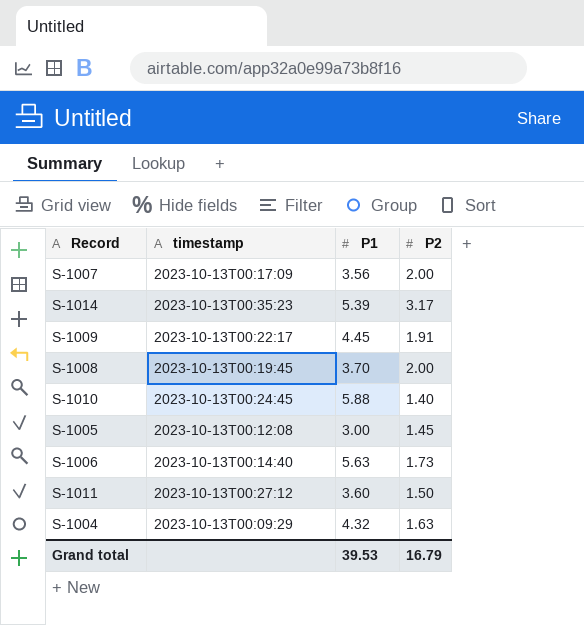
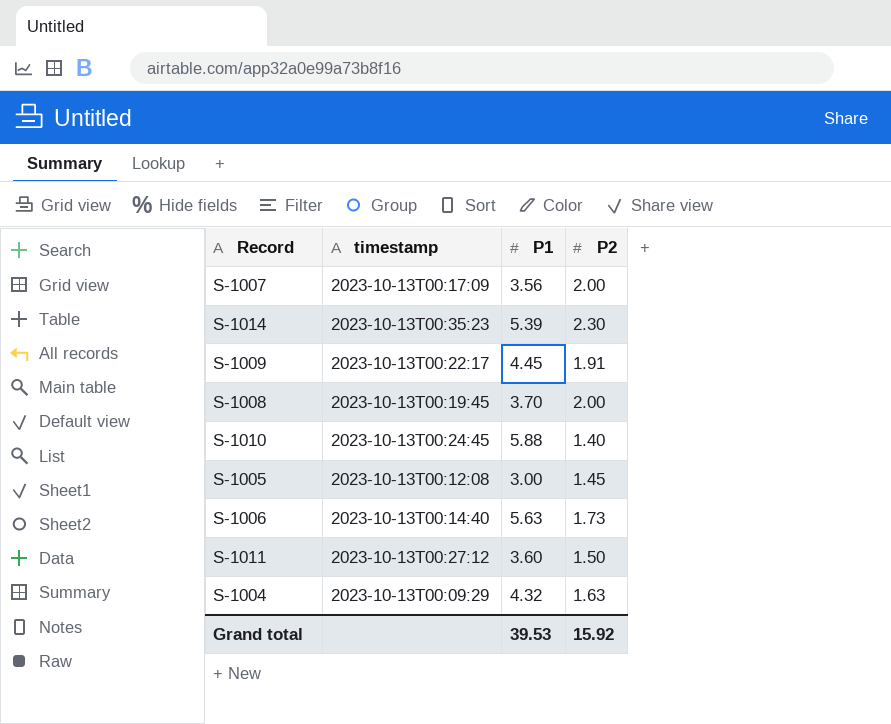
S-1014 | P2: 3.17 -> 2.30
Grand total | P2: 16.79 -> 15.92

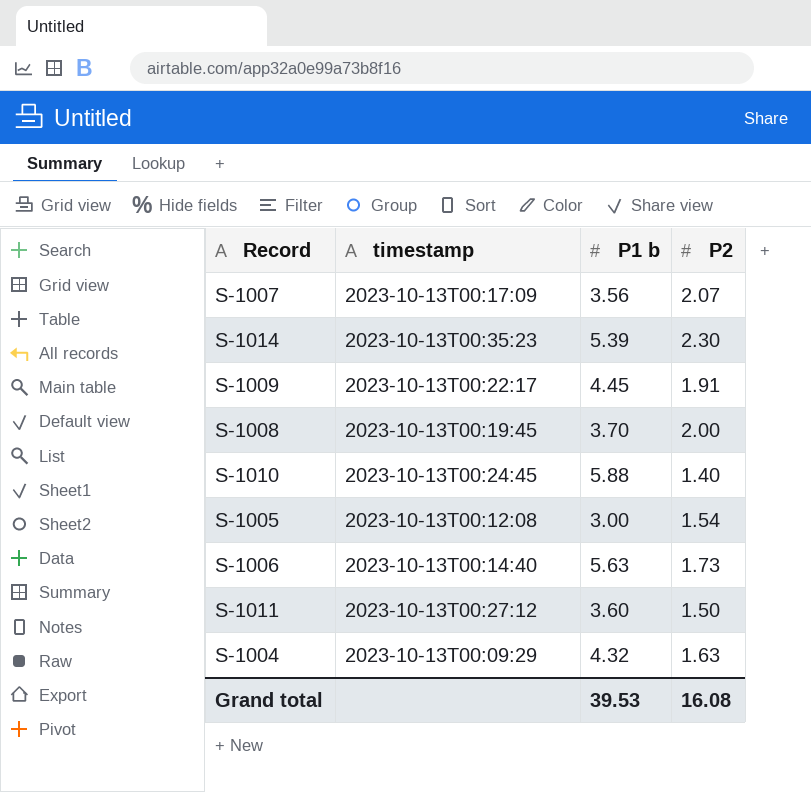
column name: P1 -> P1 b
S-1007 | P2: 2.00 -> 2.07
S-1005 | P2: 1.45 -> 1.54
Grand total | P2: 15.92 -> 16.08

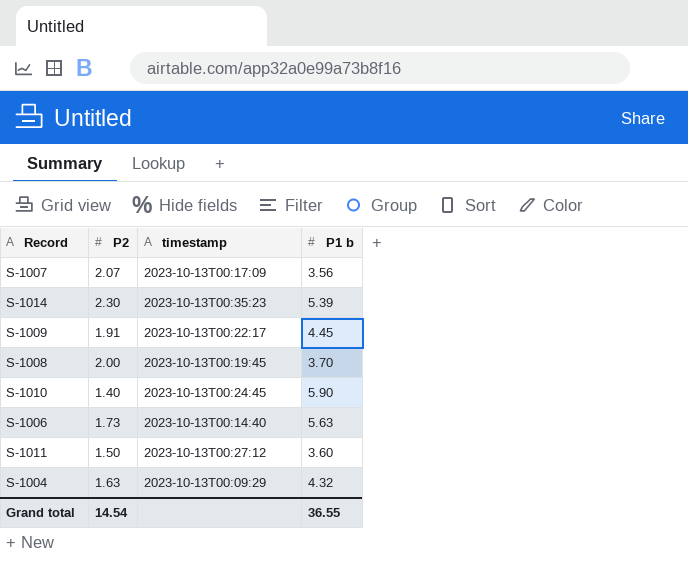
column P2 | position: 4 -> 2
row S-1005: 2023-10-13T00:12:08 | 3.00 | 1.54 -> none
S-1010 | P1 b: 5.88 -> 5.90
Grand total | P2: 16.08 -> 14.54
Grand total | P1 b: 39.53 -> 36.55

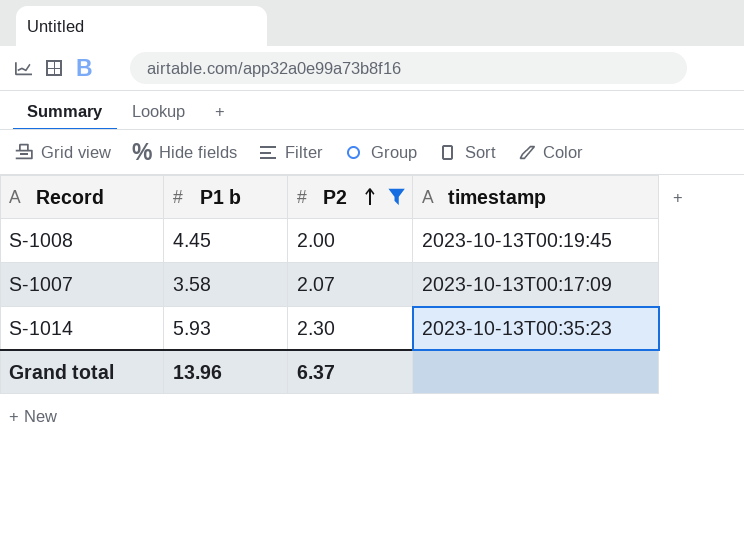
filter: none -> P2 >= 2.00
row order: none -> P2 ascending
column P1 b | position: 4 -> 2
S-1008 | P1 b: 3.70 -> 4.45
S-1007 | P1 b: 3.56 -> 3.58
S-1014 | P1 b: 5.39 -> 5.93
Grand total | P1 b: 36.55 -> 13.96
Grand total | P2: 14.54 -> 6.37

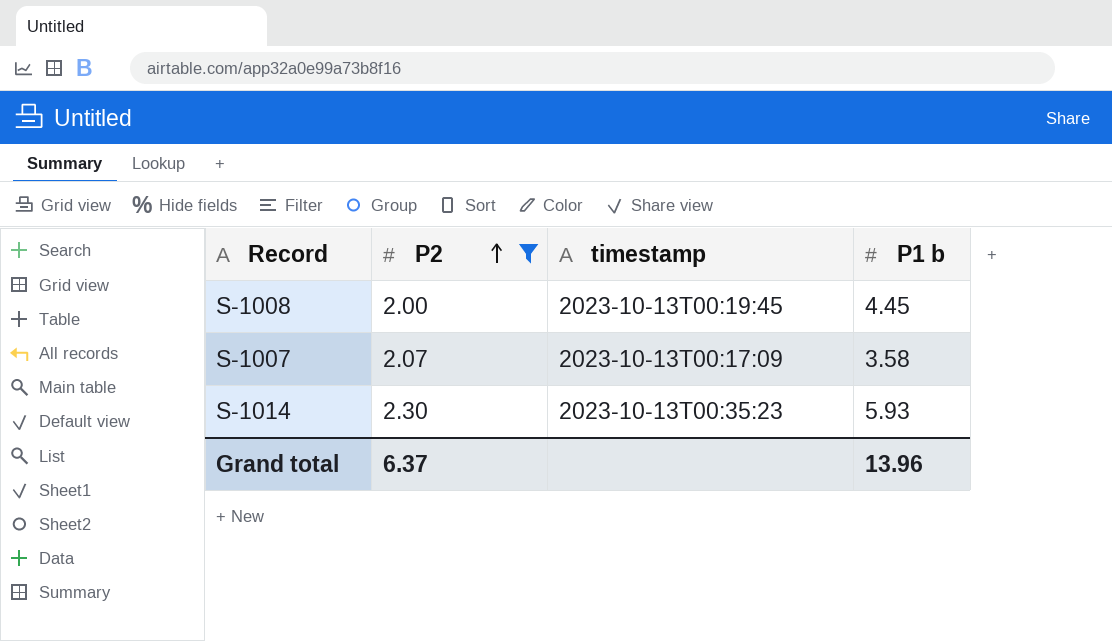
column P1 b | position: 2 -> 4

